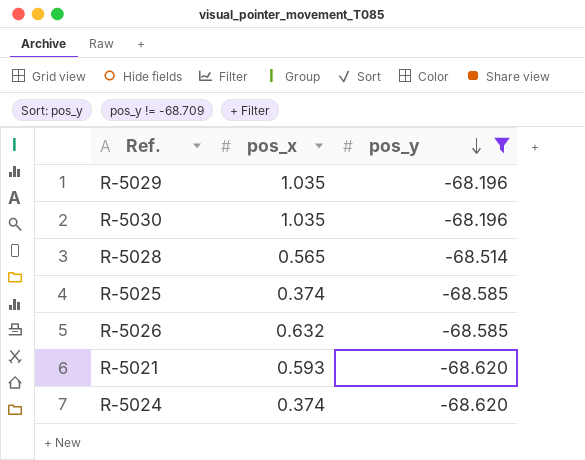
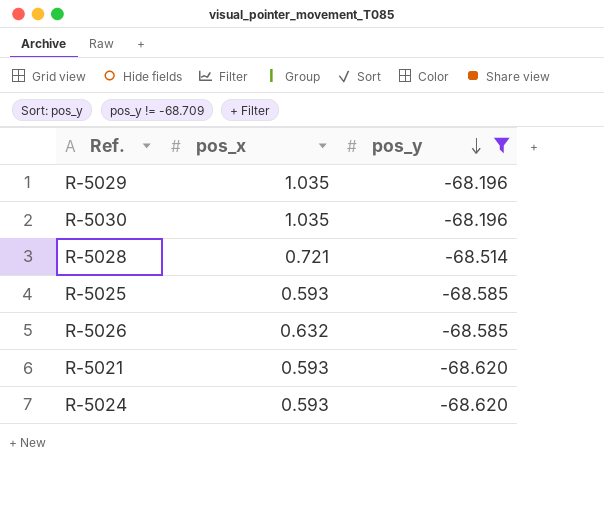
R-5028 | pos_x: 0.565 -> 0.721
R-5025 | pos_x: 0.374 -> 0.593
R-5024 | pos_x: 0.374 -> 0.593

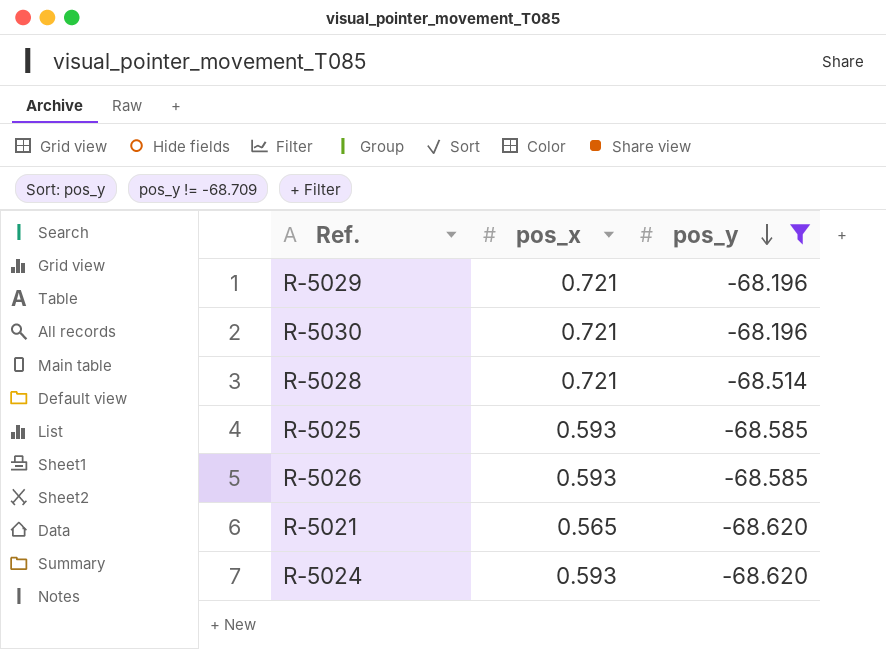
R-5029 | pos_x: 1.035 -> 0.721
R-5030 | pos_x: 1.035 -> 0.721
R-5026 | pos_x: 0.632 -> 0.593
R-5021 | pos_x: 0.593 -> 0.565

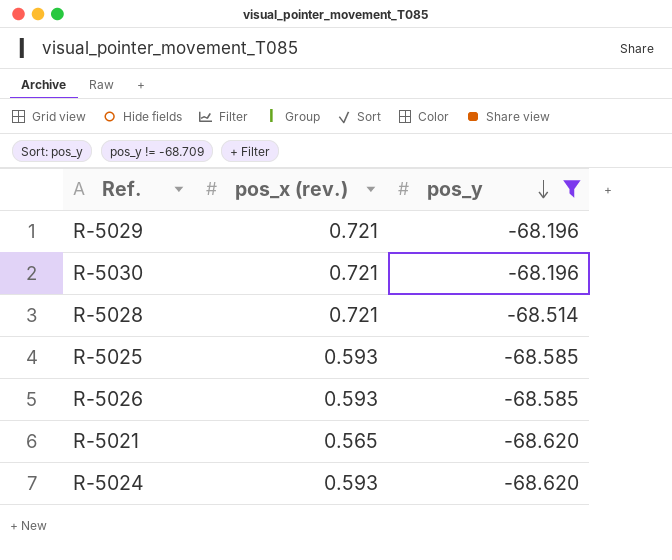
column name: pos_x -> pos_x (rev.)

